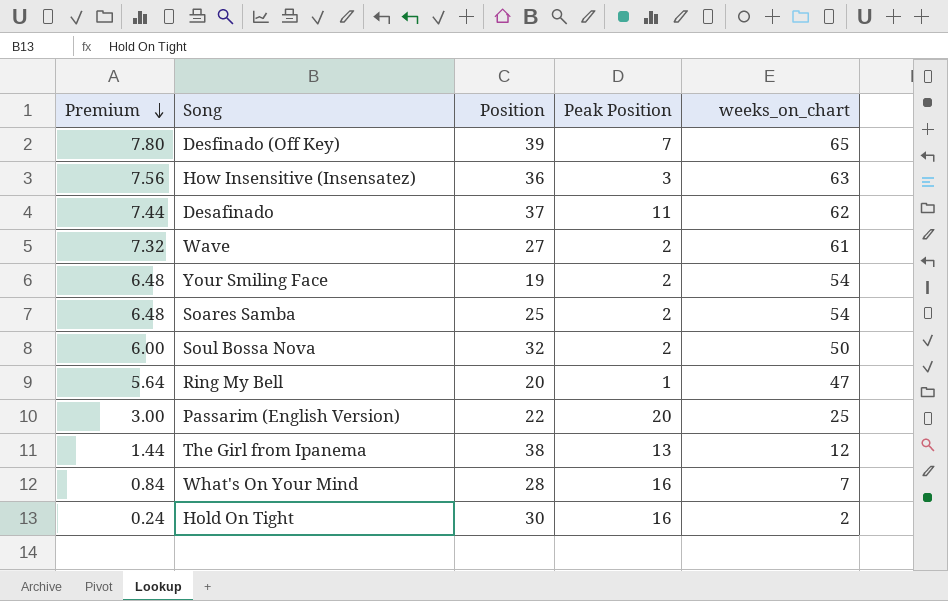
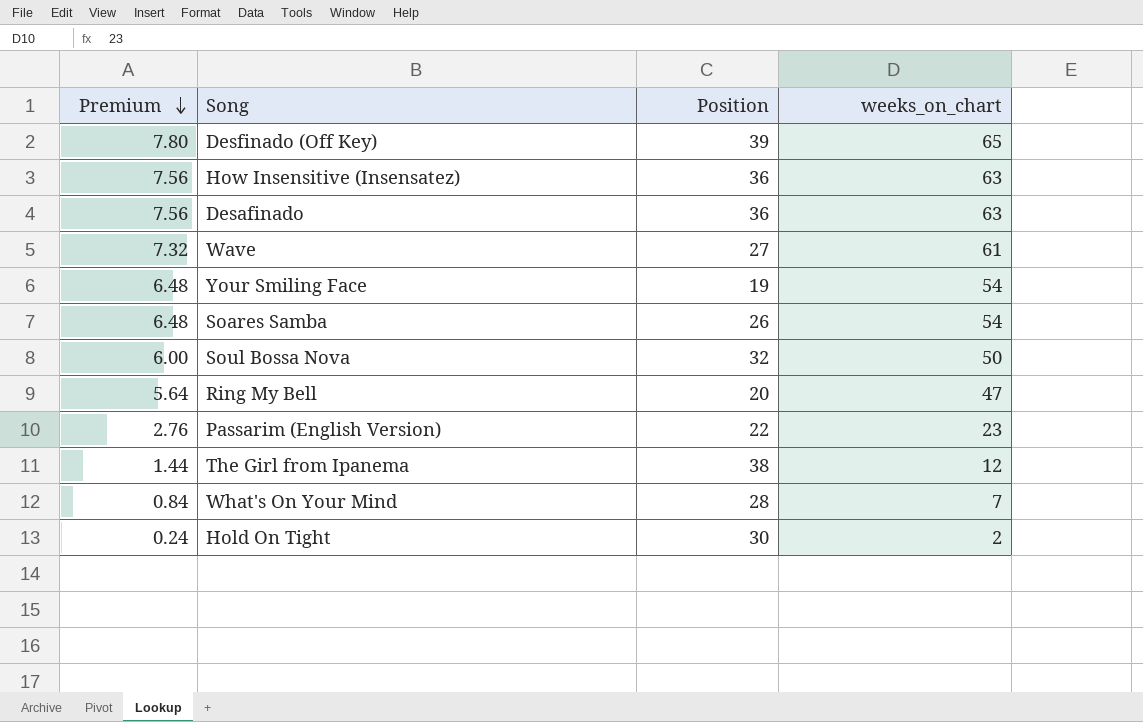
column Peak Position | position: 4 -> none
Desafinado | Premium: 7.44 -> 7.56
Desafinado | Position: 37 -> 36
Desafinado | weeks_on_chart: 62 -> 63
Soares Samba | Position: 25 -> 26
Passarim (English Version) | Premium: 3.00 -> 2.76
Passarim (English Version) | weeks_on_chart: 25 -> 23

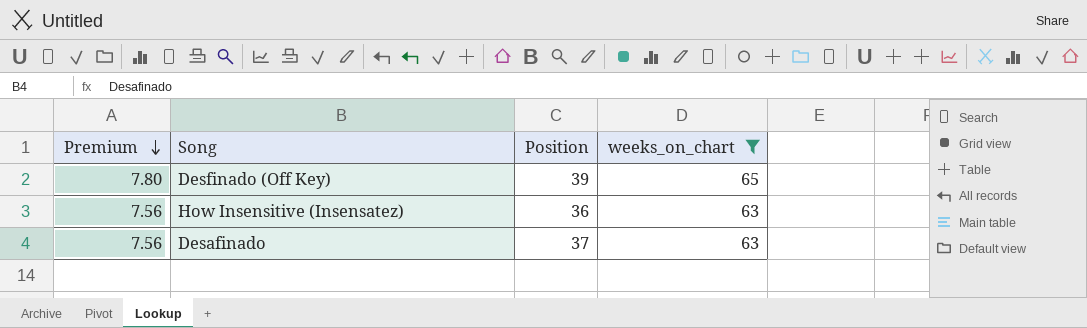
filter: none -> weeks_on_chart >= 63
Desafinado | Position: 36 -> 37

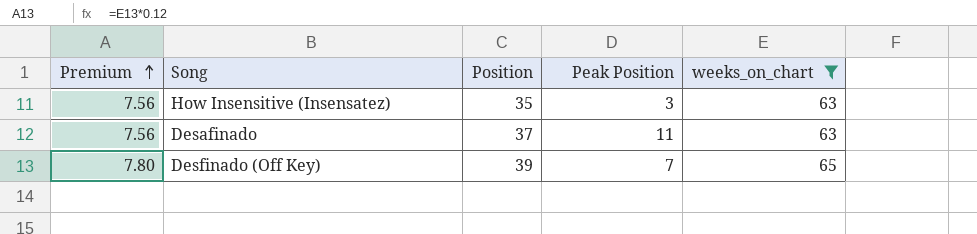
row order: Premium descending -> Premium ascending
column Peak Position | position: none -> 4
How Insensitive (Insensatez) | Position: 36 -> 35

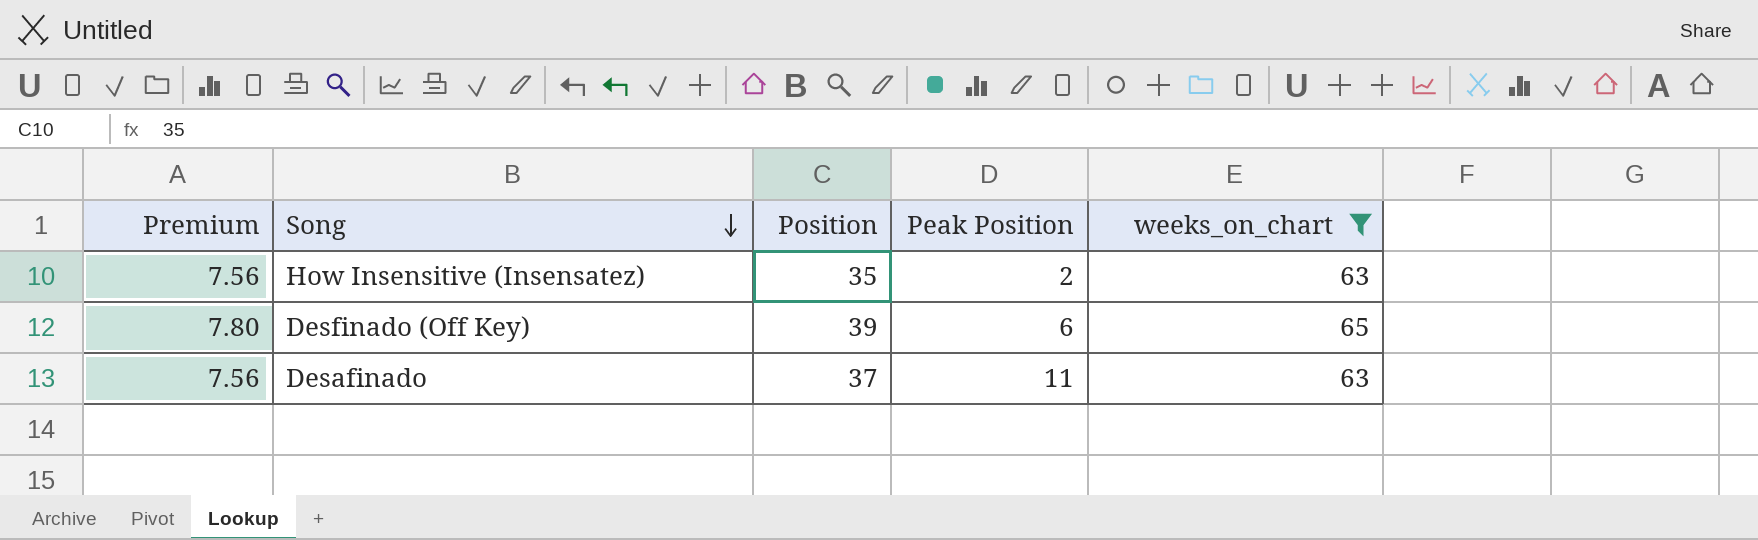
row order: Premium ascending -> Song descending
How Insensitive (Insensatez) | Peak Position: 3 -> 2
Desfinado (Off Key) | Peak Position: 7 -> 6

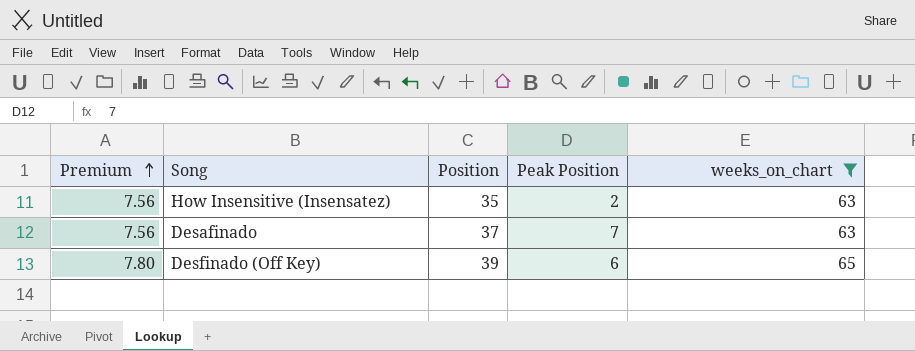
row order: Song descending -> Premium ascending
Desafinado | Peak Position: 11 -> 7

